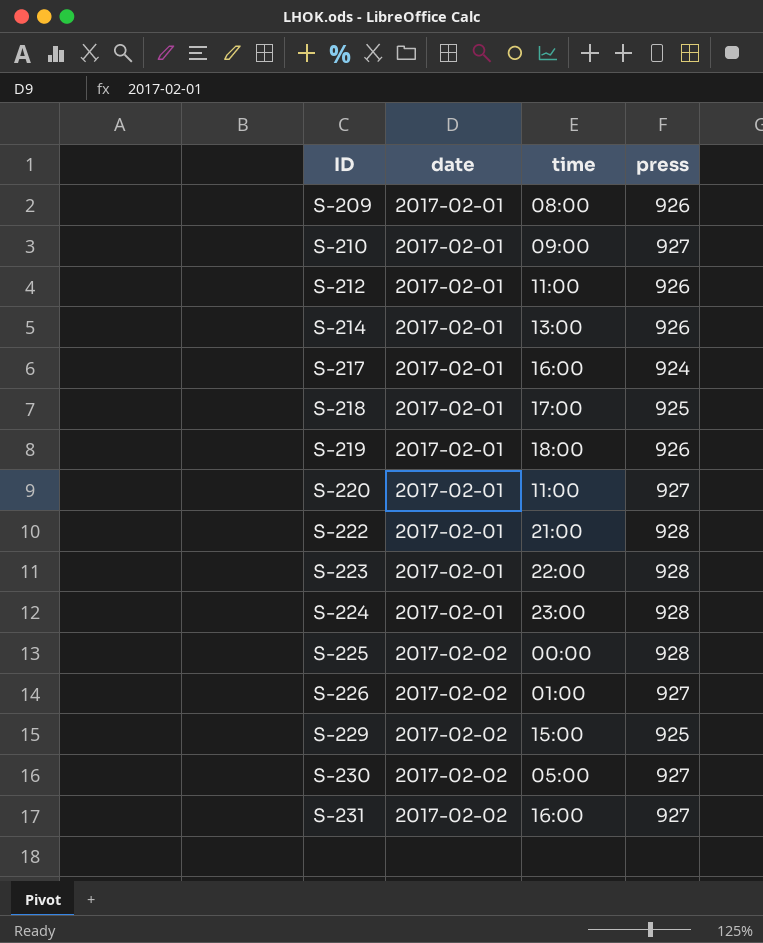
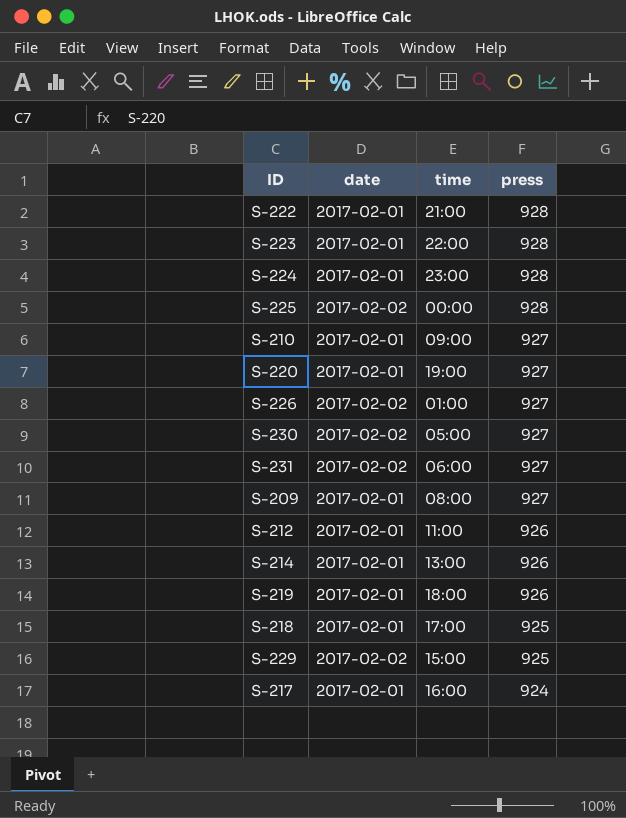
row order: ID ascending -> press descending
S-220 | time: 11:00 -> 19:00
S-231 | time: 16:00 -> 06:00
S-209 | press: 926 -> 927

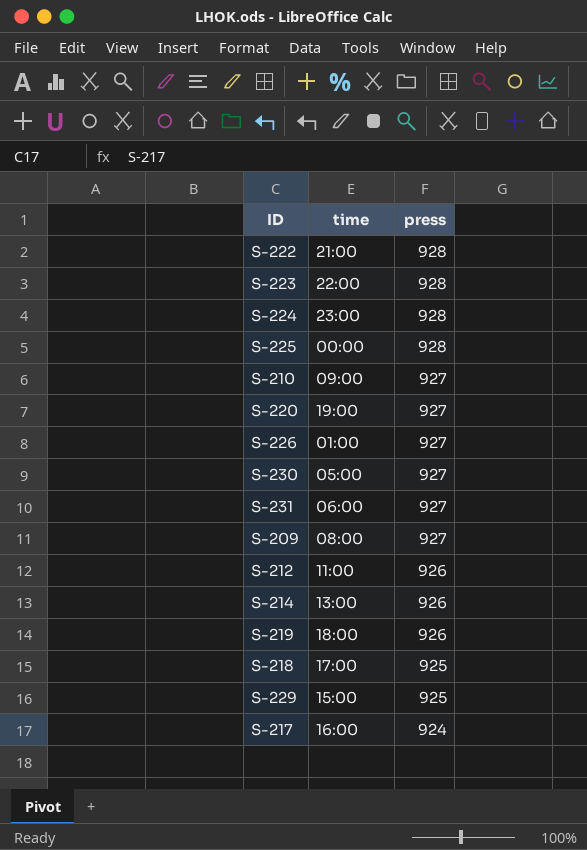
column date | position: 2 -> none

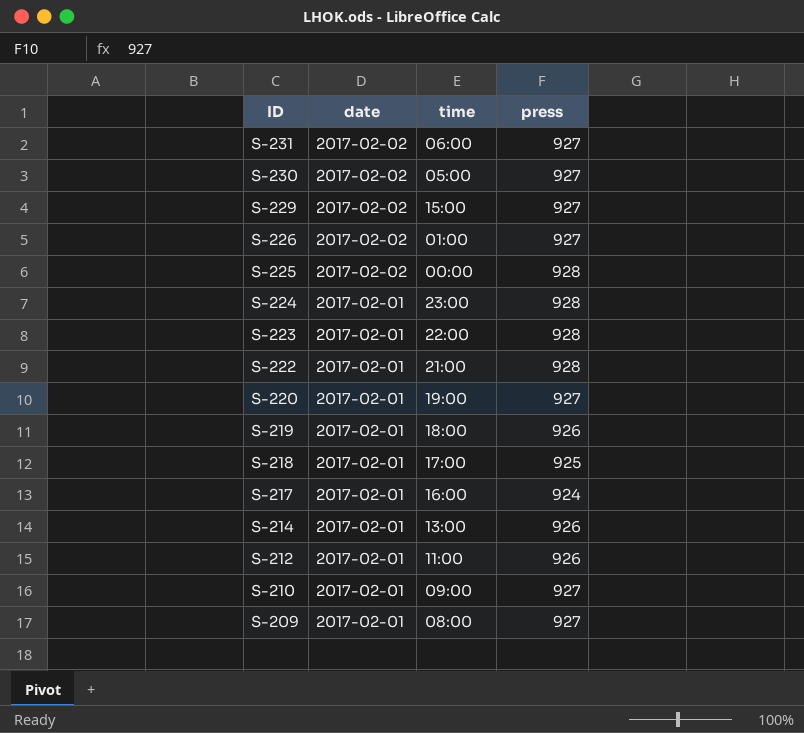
row order: press descending -> ID descending
column date | position: none -> 2
S-229 | press: 925 -> 927

